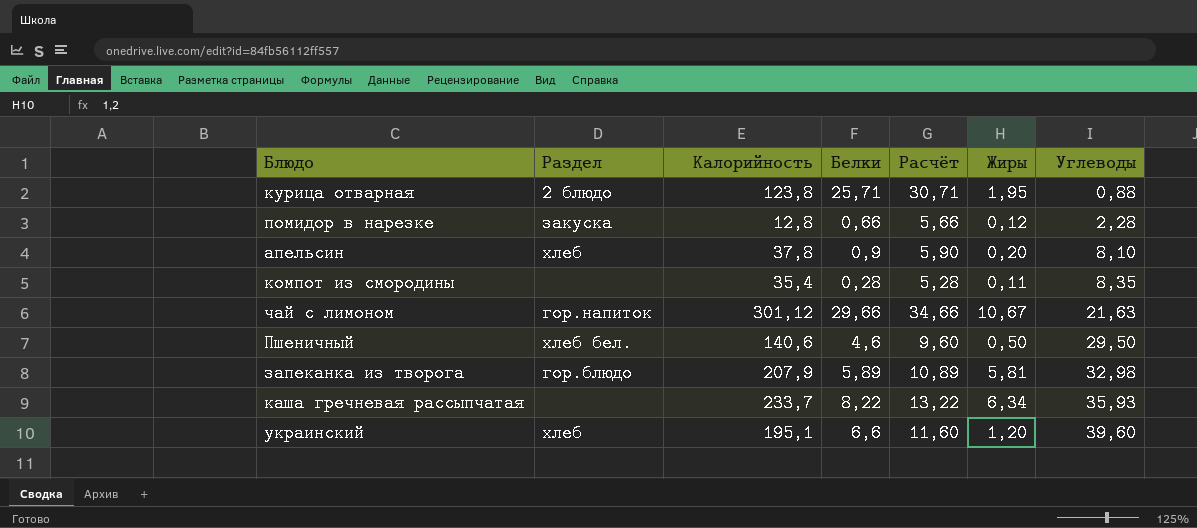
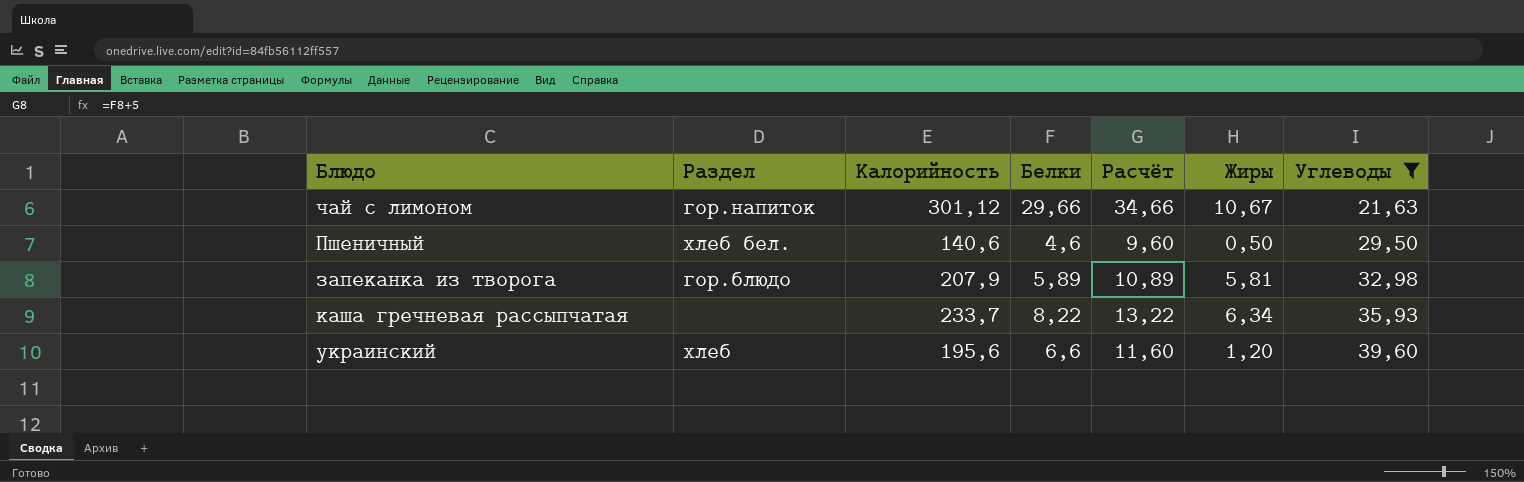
filter: none -> Углеводы >= 21,63
украинский | Калорийность: 195,1 -> 195,6

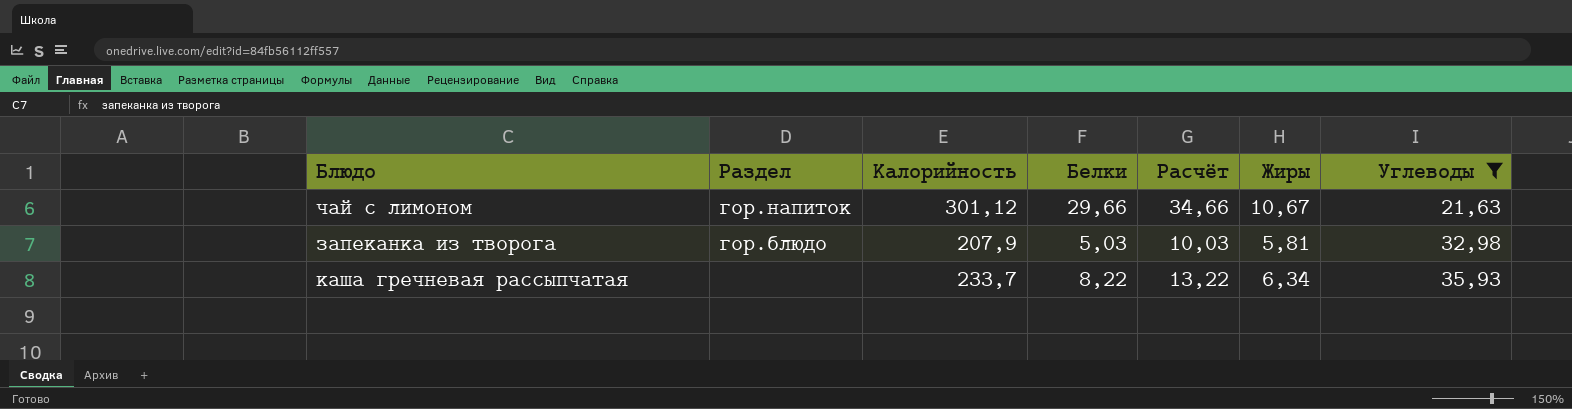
row Пшеничный: хлеб бел. | 140,6 | 4,6 | 9,60 | 0,50 | 29,50 -> none
row украинский: хлеб | 195,6 | 6,6 | 11,60 | 1,20 | 39,60 -> none
запеканка из творога | Белки: 5,89 -> 5,03
запеканка из творога | Расчёт: 10,89 -> 10,03

